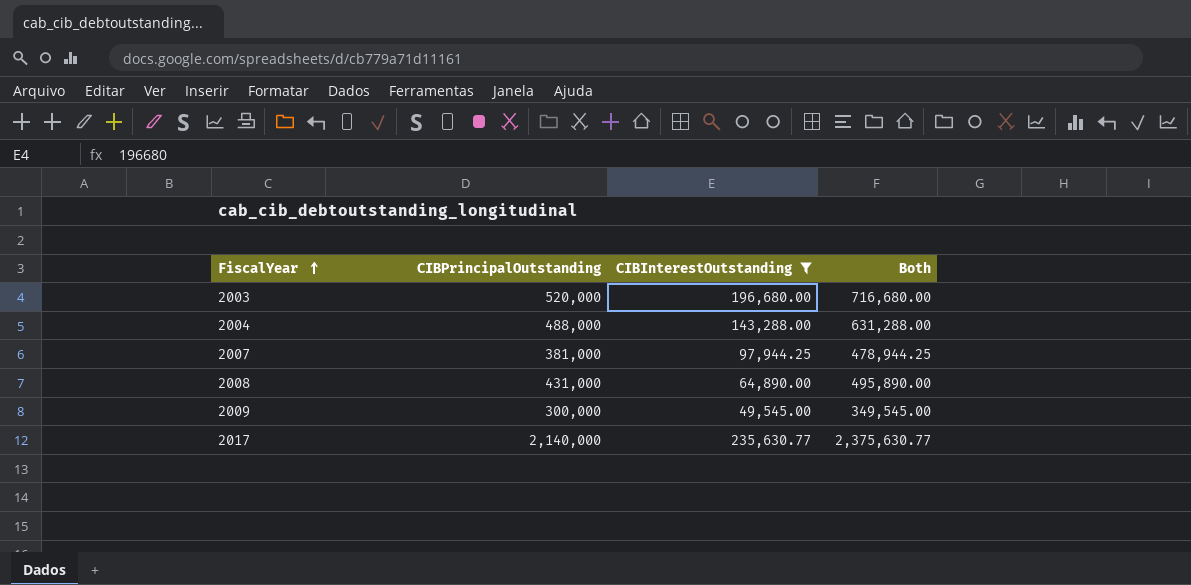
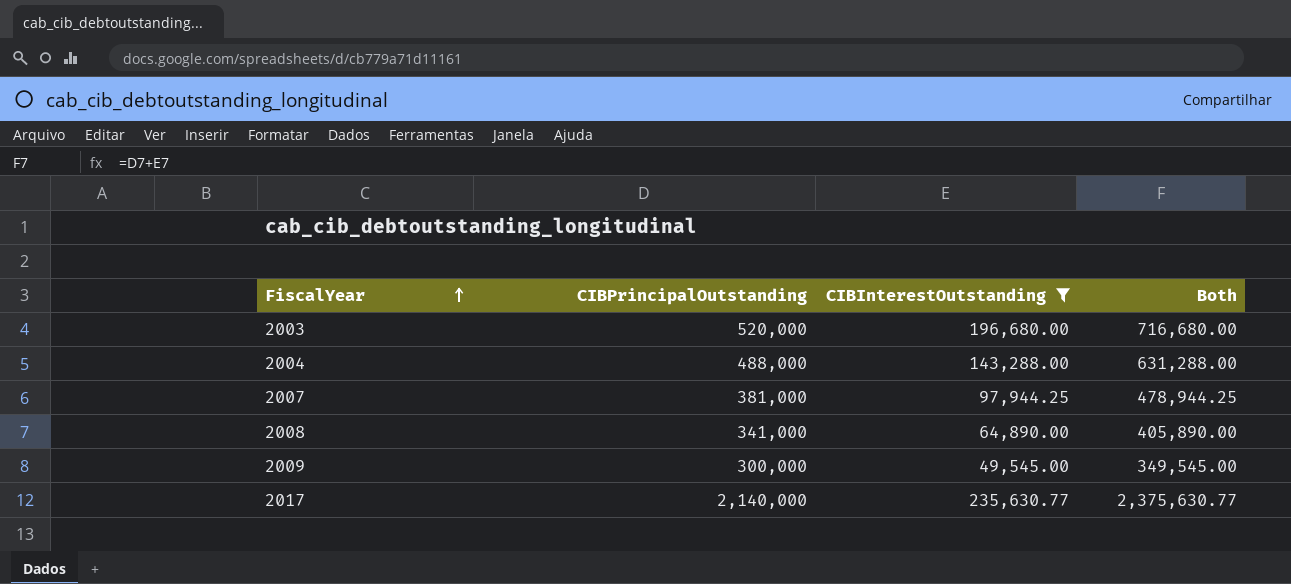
2008 | CIBPrincipalOutstanding: 431,000 -> 341,000
2008 | Both: 495,890.00 -> 405,890.00

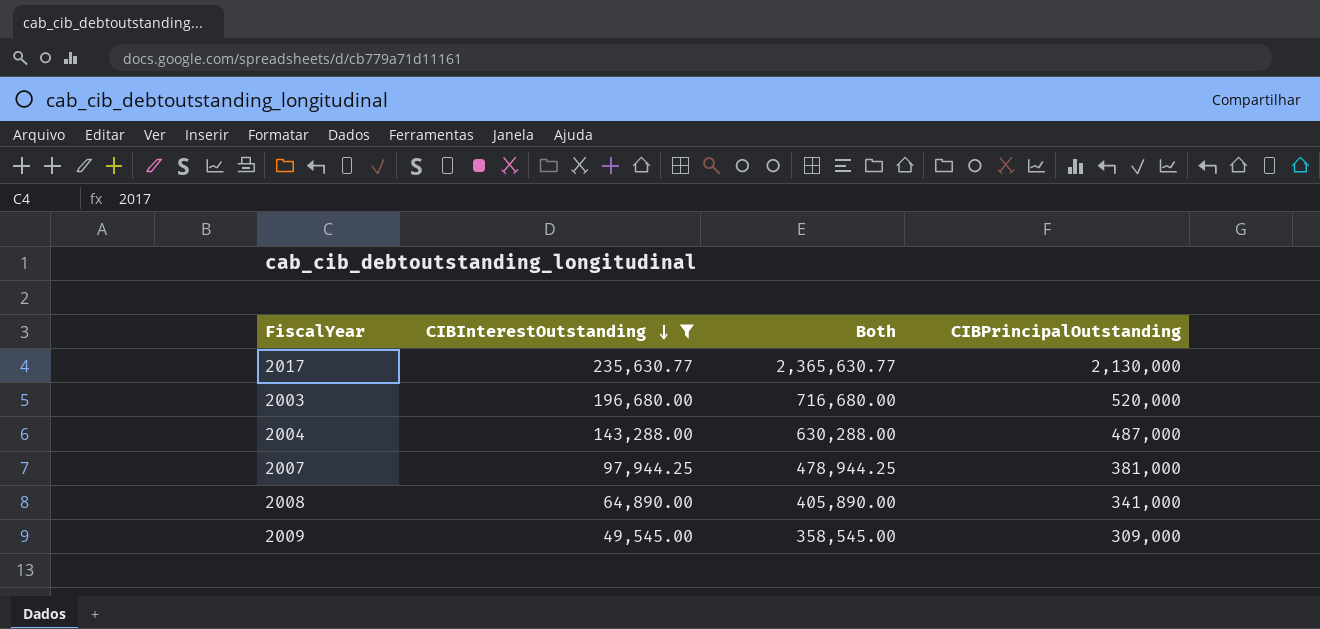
row order: FiscalYear ascending -> CIBInterestOutstanding descending
column CIBPrincipalOutstanding | position: 2 -> 4
2017 | Both: 2,375,630.77 -> 2,365,630.77
2017 | CIBPrincipalOutstanding: 2,140,000 -> 2,130,000
2004 | Both: 631,288.00 -> 630,288.00
2004 | CIBPrincipalOutstanding: 488,000 -> 487,000
2009 | Both: 349,545.00 -> 358,545.00
2009 | CIBPrincipalOutstanding: 300,000 -> 309,000

